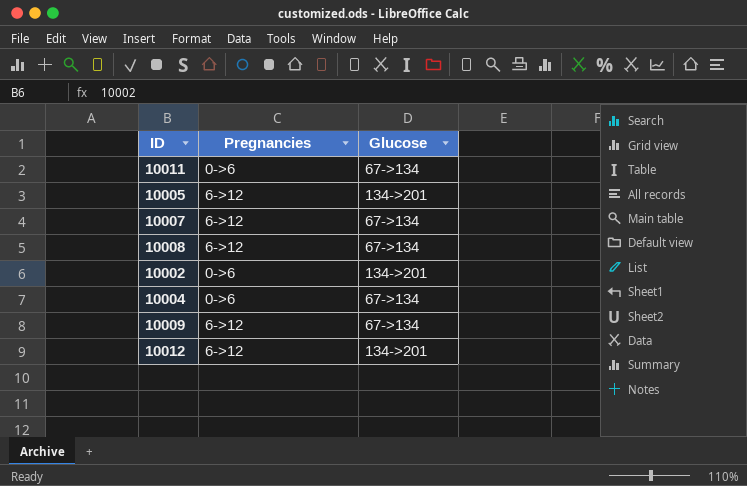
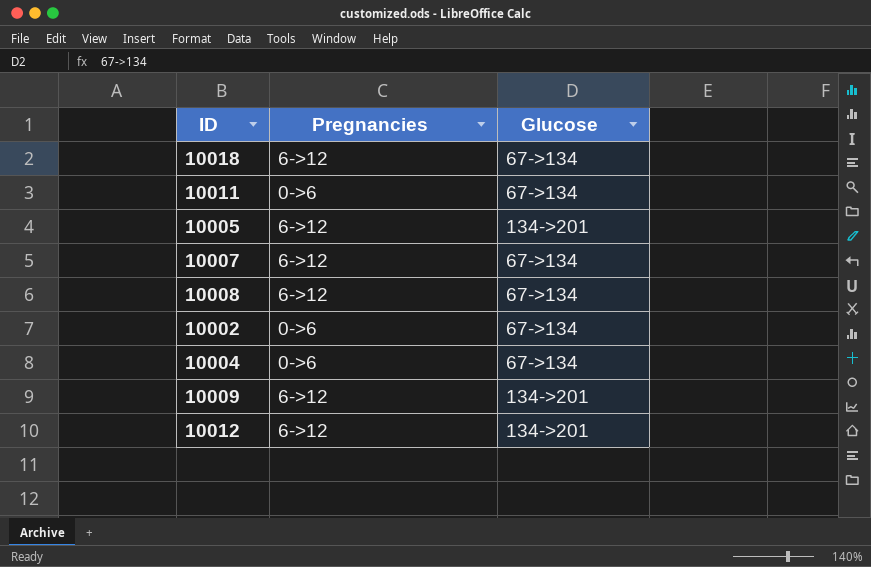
row 10018: none -> 6->12 | 67->134
10002 | Glucose: 134->201 -> 67->134
10009 | Glucose: 67->134 -> 134->201

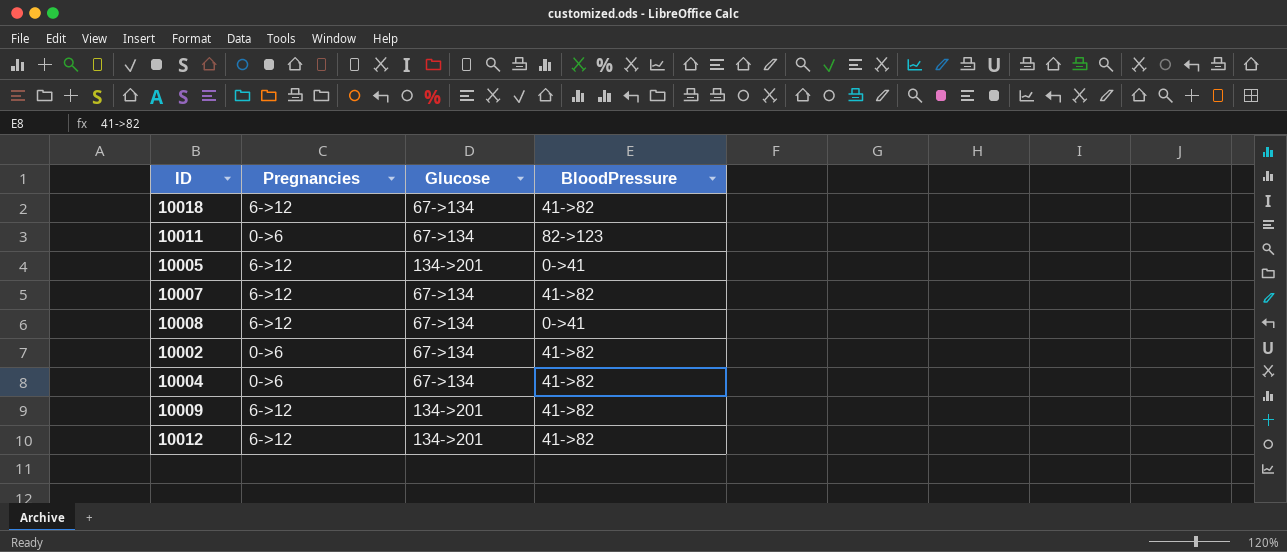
column BloodPressure | position: none -> 4

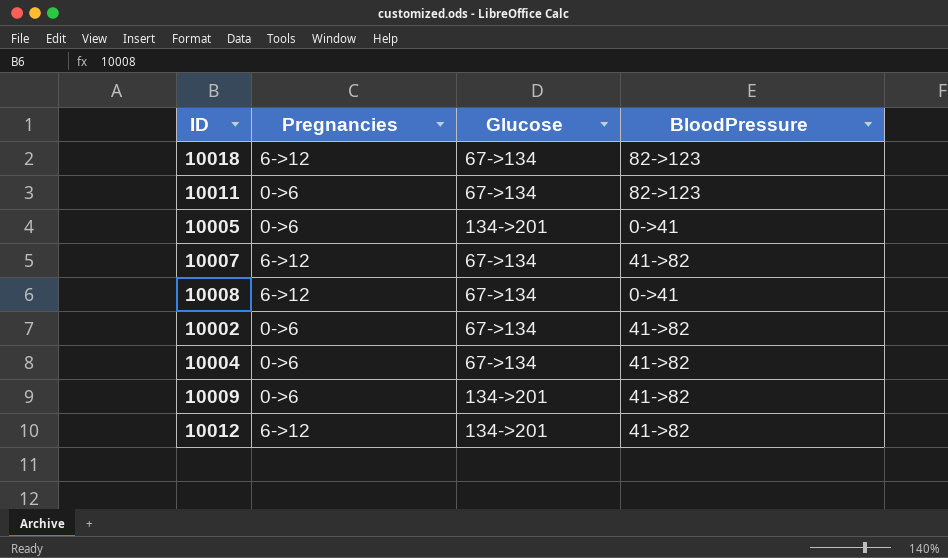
10018 | BloodPressure: 41->82 -> 82->123
10005 | Pregnancies: 6->12 -> 0->6
10009 | Pregnancies: 6->12 -> 0->6

